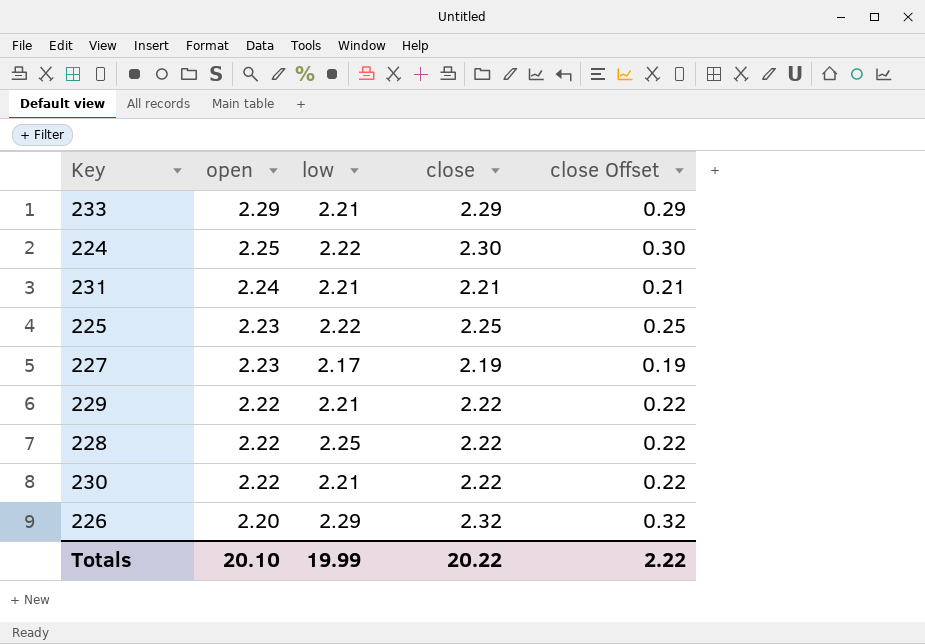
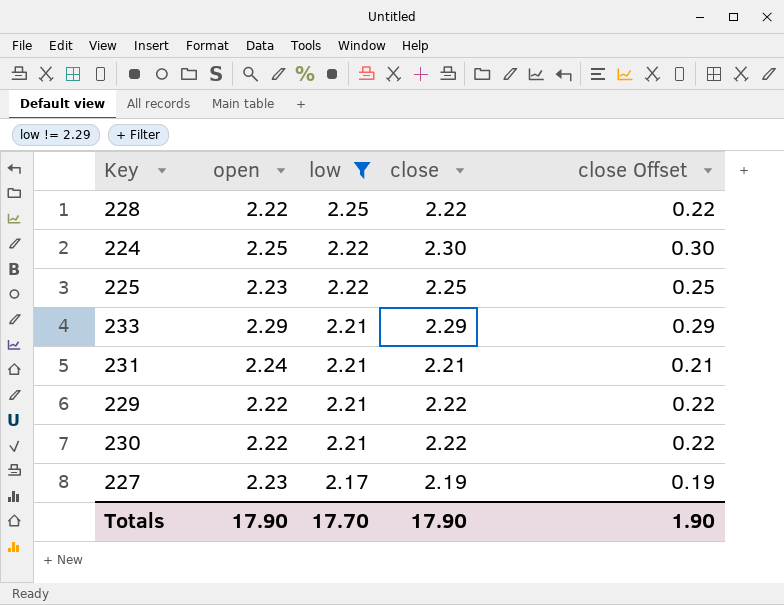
filter: none -> low != 2.29
row order: open descending -> low descending
Totals | open: 20.10 -> 17.90
Totals | low: 19.99 -> 17.70
Totals | close: 20.22 -> 17.90
Totals | close Offset: 2.22 -> 1.90

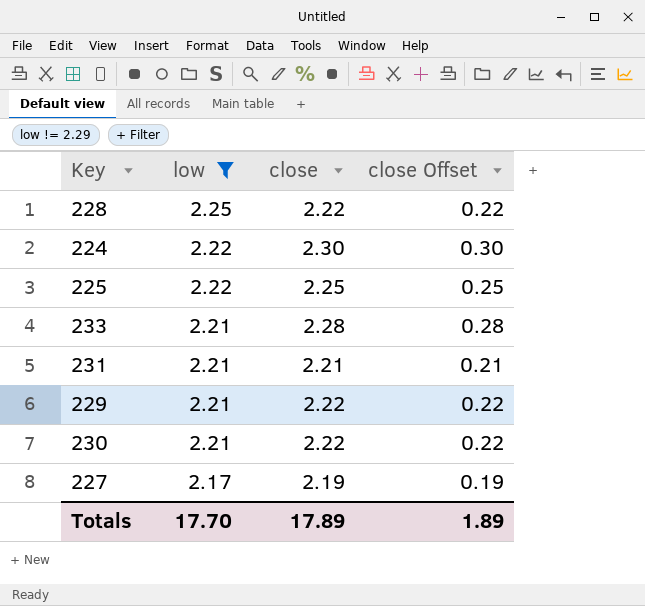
column open | position: 2 -> none
233 | close: 2.29 -> 2.28
233 | close Offset: 0.29 -> 0.28
Totals | close: 17.90 -> 17.89
Totals | close Offset: 1.90 -> 1.89

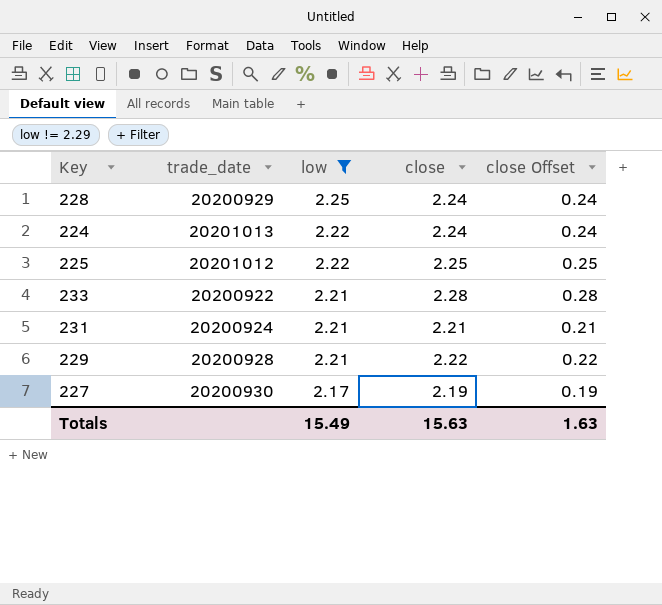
column trade_date | position: none -> 2
row 230: 2.21 | 2.22 | 0.22 -> none
228 | close: 2.22 -> 2.24
228 | close Offset: 0.22 -> 0.24
224 | close: 2.30 -> 2.24
224 | close Offset: 0.30 -> 0.24
Totals | low: 17.70 -> 15.49
Totals | close: 17.89 -> 15.63
Totals | close Offset: 1.89 -> 1.63

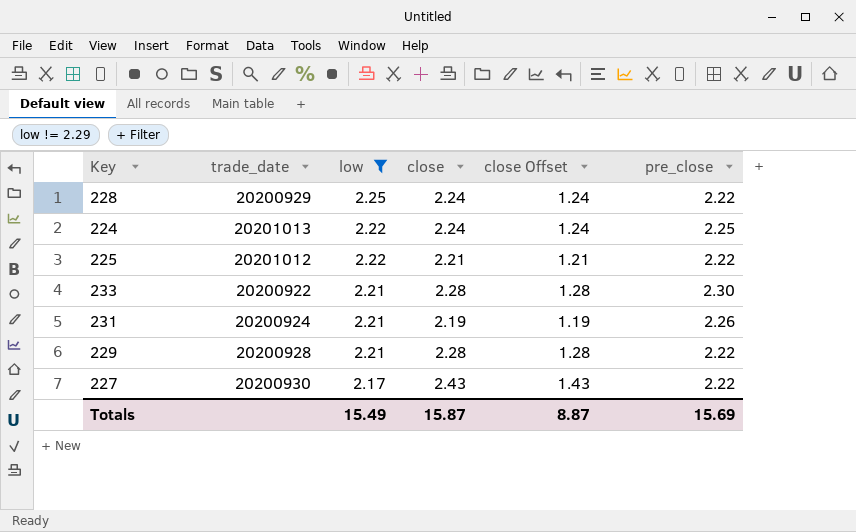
column close Offset | formula: [close] - 2 -> [close] - 1
column pre_close | position: none -> 6
225 | close: 2.25 -> 2.21
231 | close: 2.21 -> 2.19
229 | close: 2.22 -> 2.28
227 | close: 2.19 -> 2.43
Totals | close: 15.63 -> 15.87
Totals | close Offset: 1.63 -> 8.87

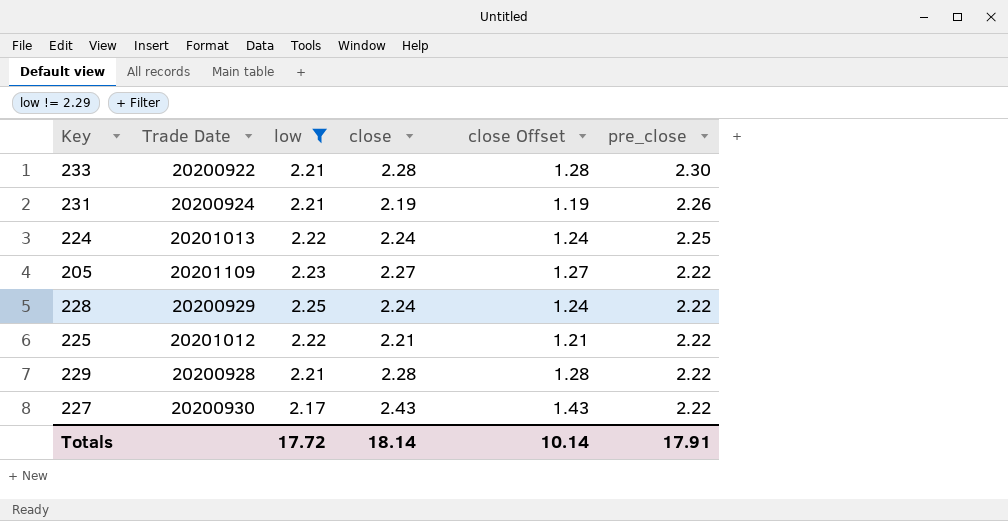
row order: low descending -> pre_close descending
column name: trade_date -> Trade Date
row 205: none -> 20201109 | 2.23 | 2.27 | 1.27 | 2.22
Totals | low: 15.49 -> 17.72
Totals | close: 15.87 -> 18.14
Totals | close Offset: 8.87 -> 10.14
Totals | pre_close: 15.69 -> 17.91

